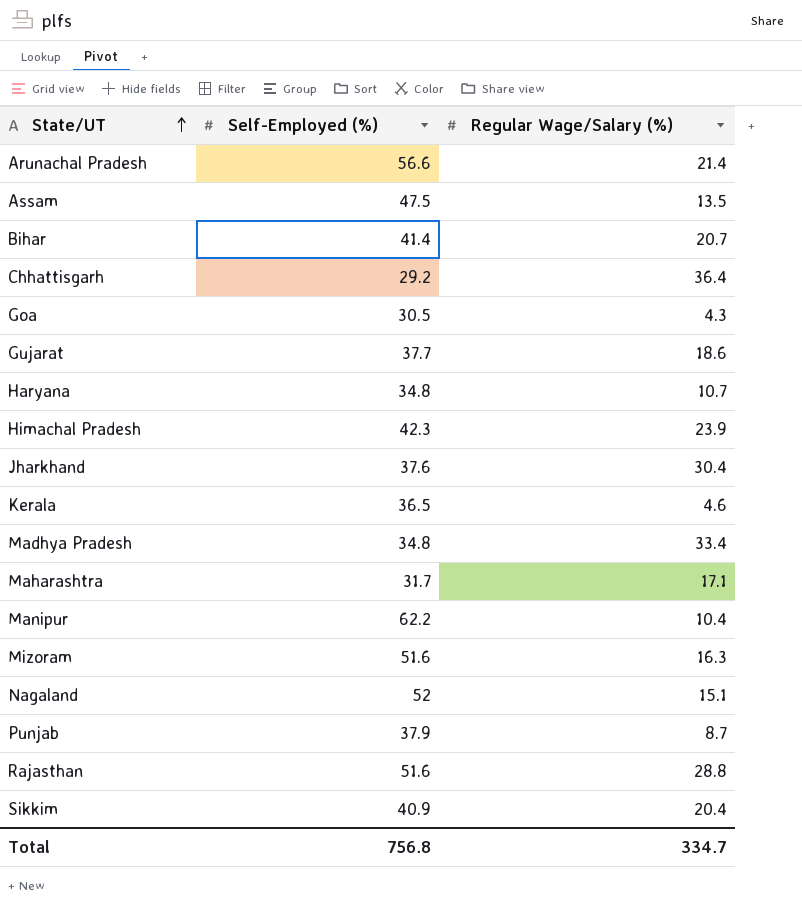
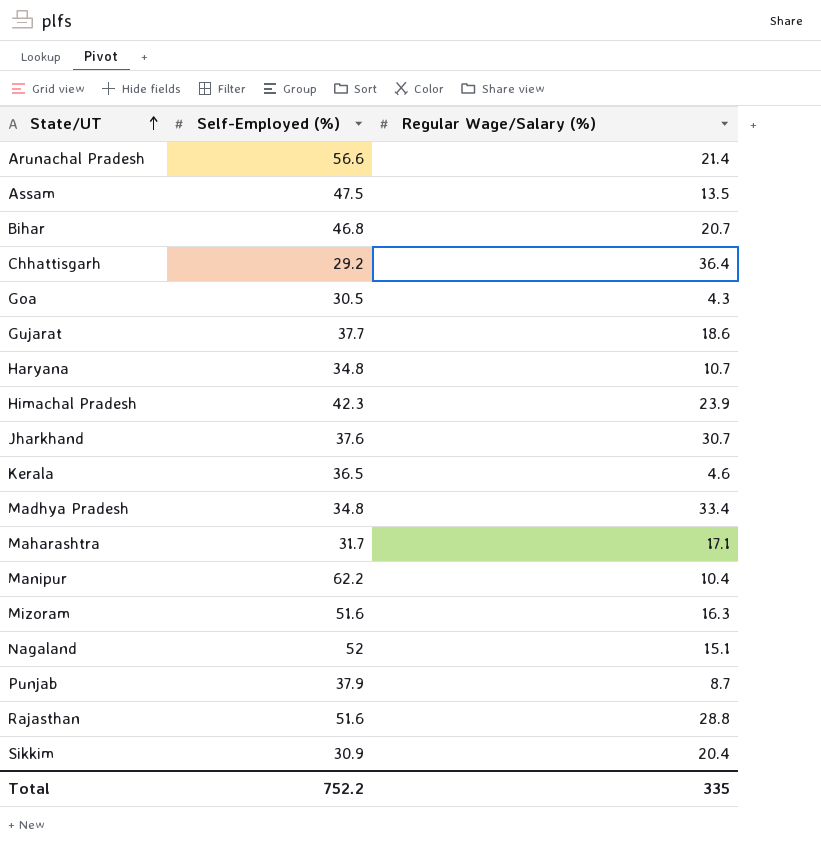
Bihar | Self-Employed (%): 41.4 -> 46.8
Jharkhand | Regular Wage/Salary (%): 30.4 -> 30.7
Sikkim | Self-Employed (%): 40.9 -> 30.9
Total | Self-Employed (%): 756.8 -> 752.2
Total | Regular Wage/Salary (%): 334.7 -> 335

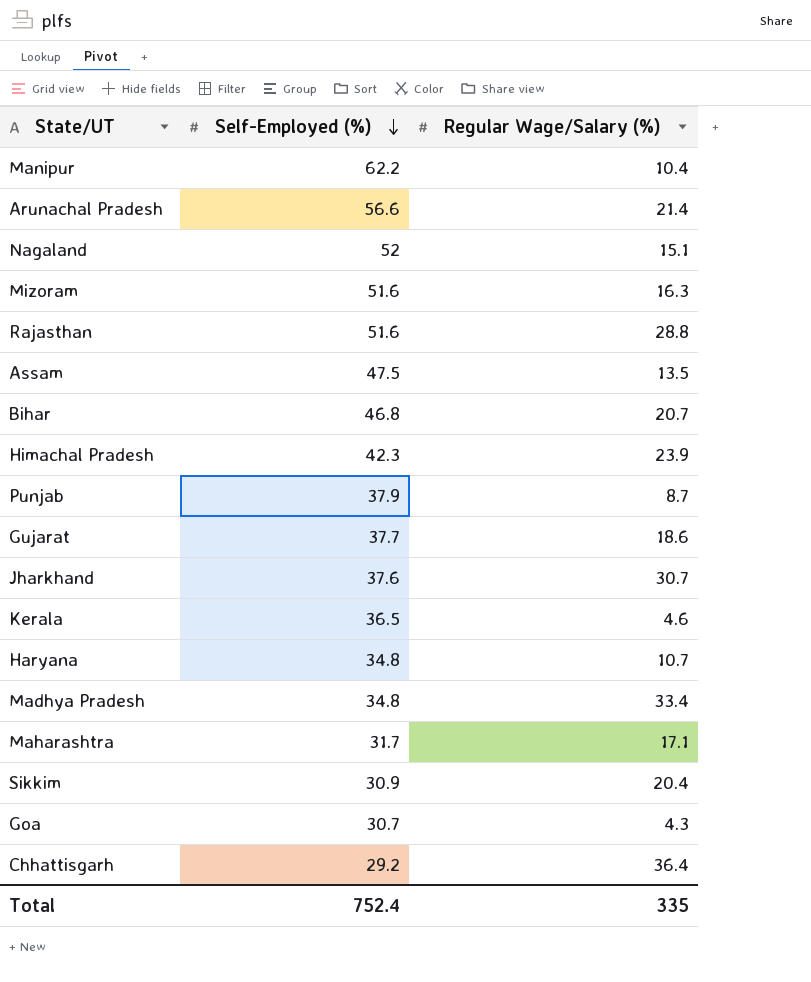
row order: State/UT ascending -> Self-Employed (%) descending
Goa | Self-Employed (%): 30.5 -> 30.7
Total | Self-Employed (%): 752.2 -> 752.4

